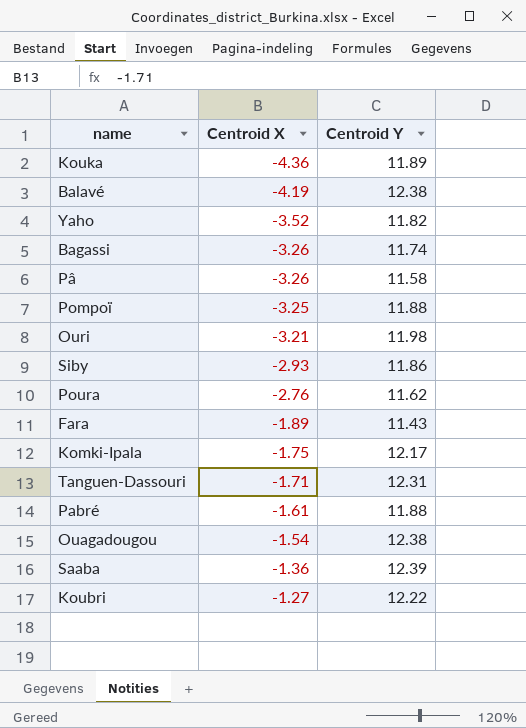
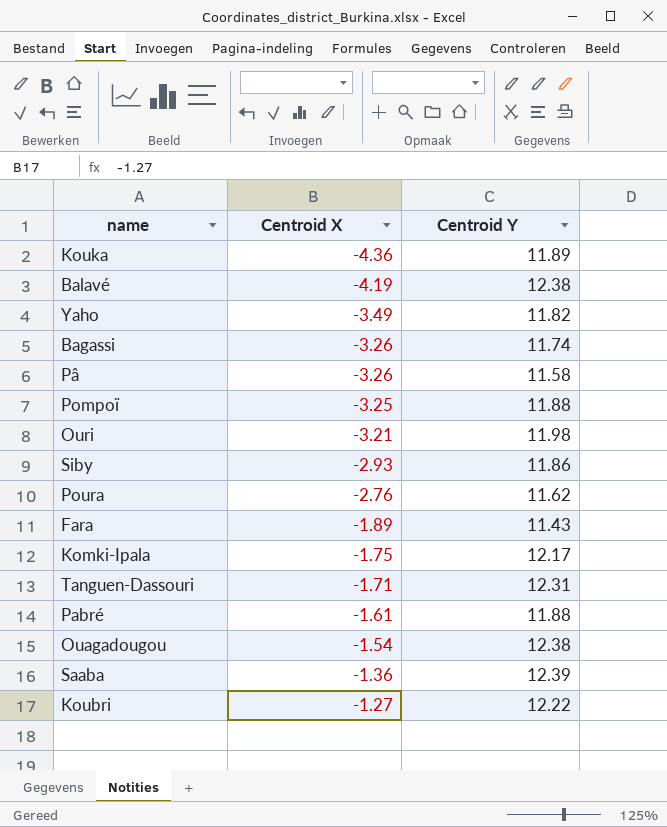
Yaho | Centroid X: -3.52 -> -3.49

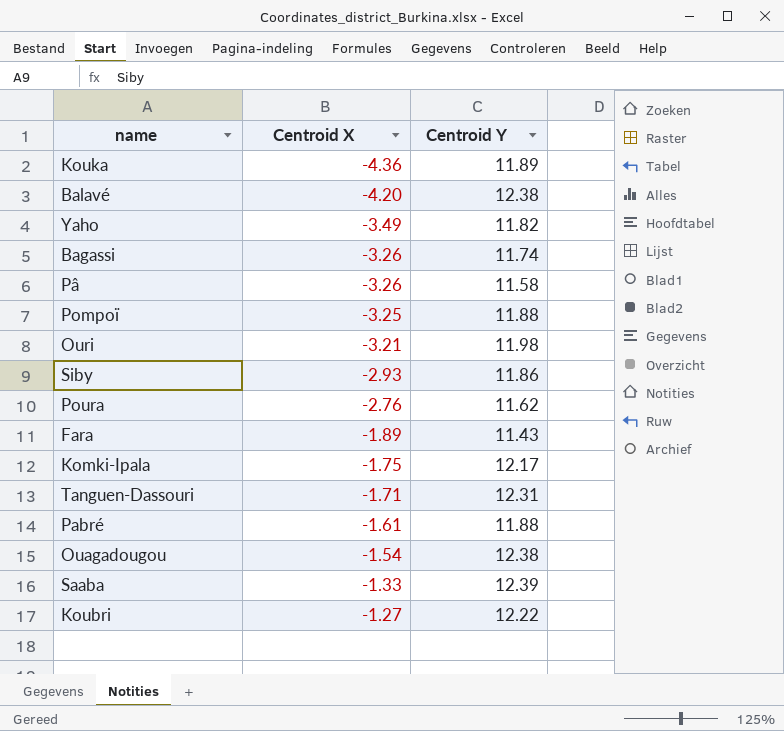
Balavé | Centroid X: -4.19 -> -4.20
Saaba | Centroid X: -1.36 -> -1.33

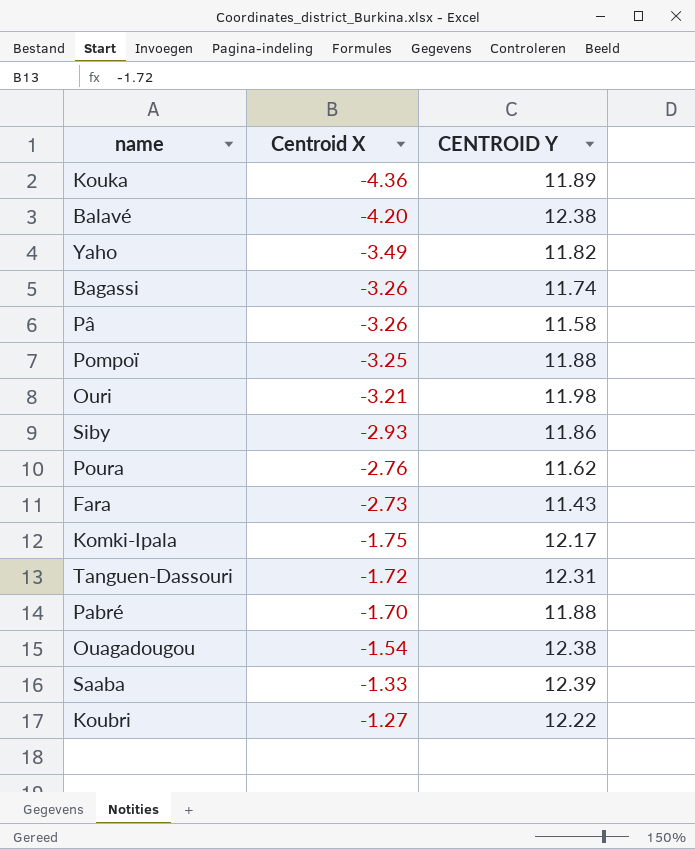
column name: Centroid Y -> CENTROID Y
Fara | Centroid X: -1.89 -> -2.73
Tanguen-Dassouri | Centroid X: -1.71 -> -1.72
Pabré | Centroid X: -1.61 -> -1.70

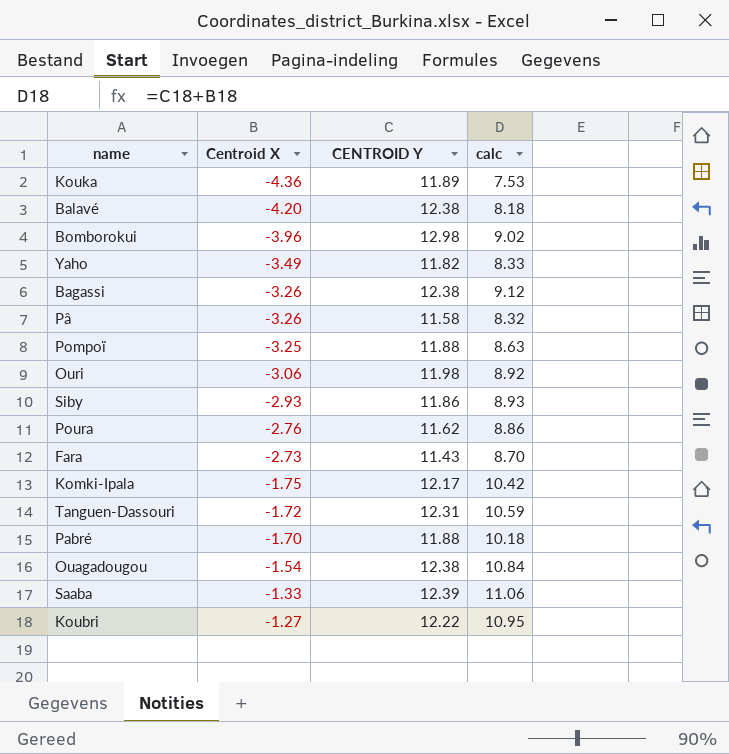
column calc | formula: none -> [Centroid X] + [CENTROID Y]
row Bomborokui: none -> -3.96 | 12.98 | 9.02
Bagassi | CENTROID Y: 11.74 -> 12.38
Ouri | Centroid X: -3.21 -> -3.06

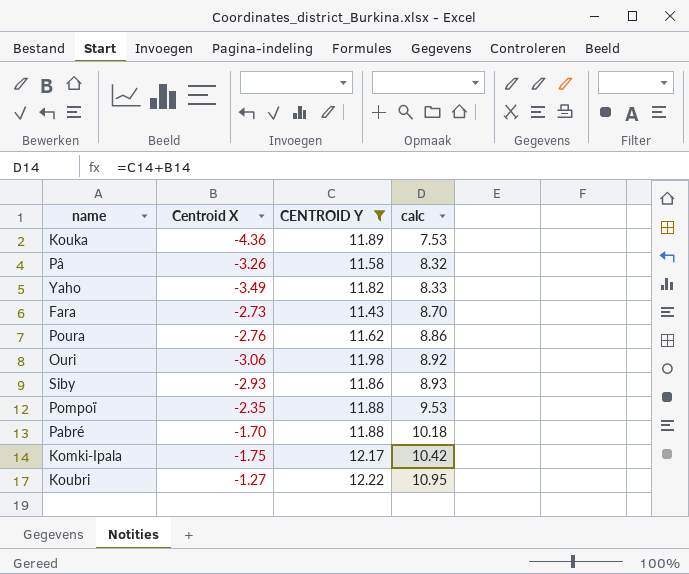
filter: none -> CENTROID Y <= 12.22
row order: Centroid X ascending -> calc ascending
Pompoï | Centroid X: -3.25 -> -2.35
Pompoï | calc: 8.63 -> 9.53

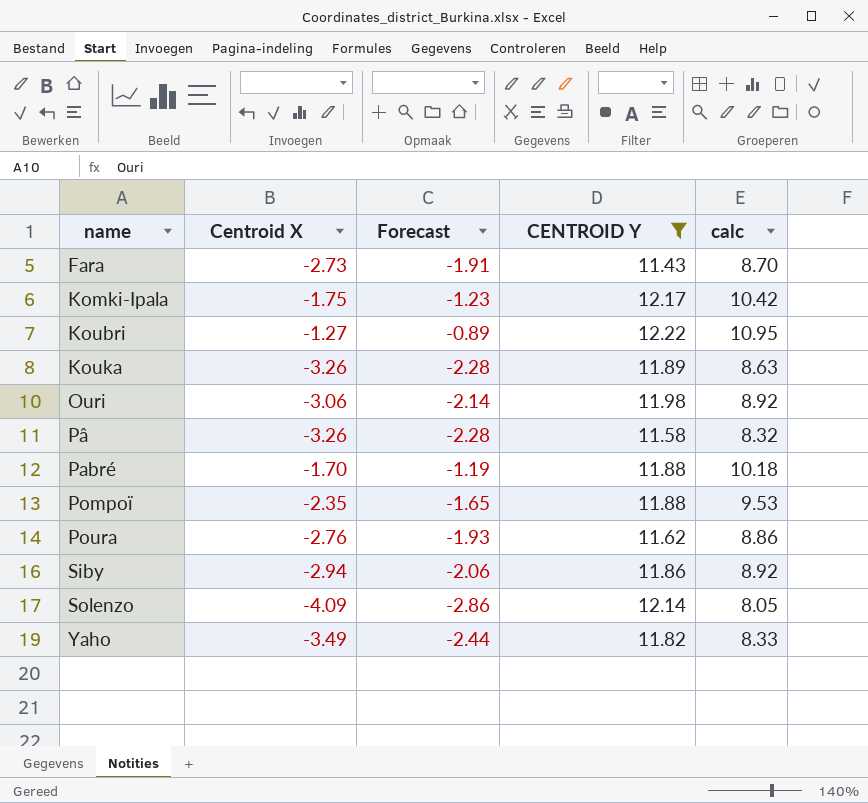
row order: calc ascending -> name ascending
column Forecast | formula: none -> [Centroid X] * 0.7
Kouka | Centroid X: -4.36 -> -3.26
Kouka | calc: 7.53 -> 8.63
Siby | Centroid X: -2.93 -> -2.94
Siby | calc: 8.93 -> 8.92
row Solenzo: none -> -4.09 | -2.86 | 12.14 | 8.05

